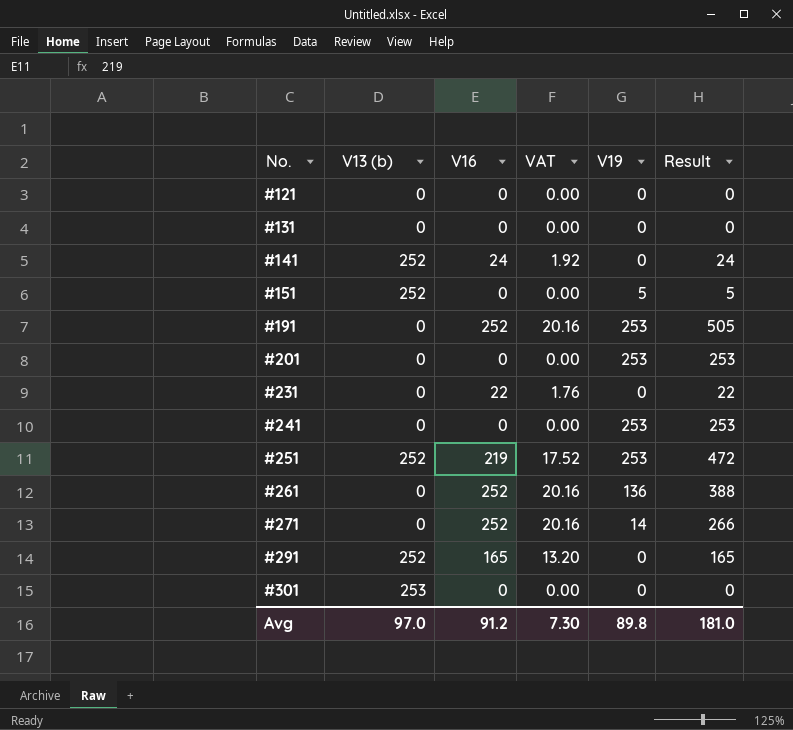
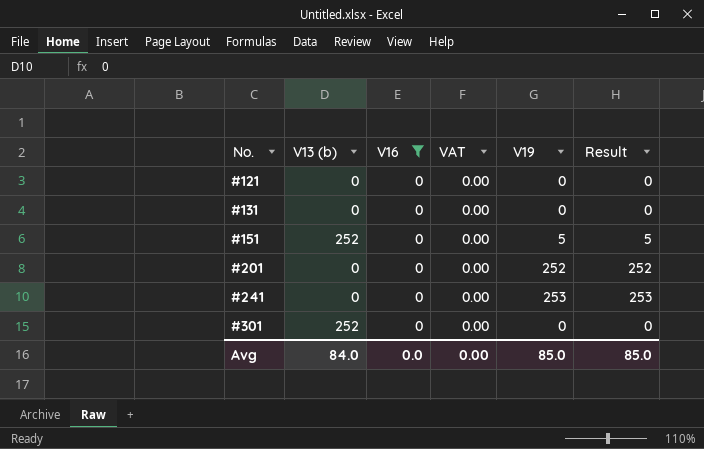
filter: none -> V16 = 0
#201 | V19: 253 -> 252
#201 | Result: 253 -> 252
#301 | V13 (b): 253 -> 252
Avg | V13 (b): 97.0 -> 84.0
Avg | V16: 91.2 -> 0.0
Avg | VAT: 7.30 -> 0.00
Avg | V19: 89.8 -> 85.0
Avg | Result: 181.0 -> 85.0

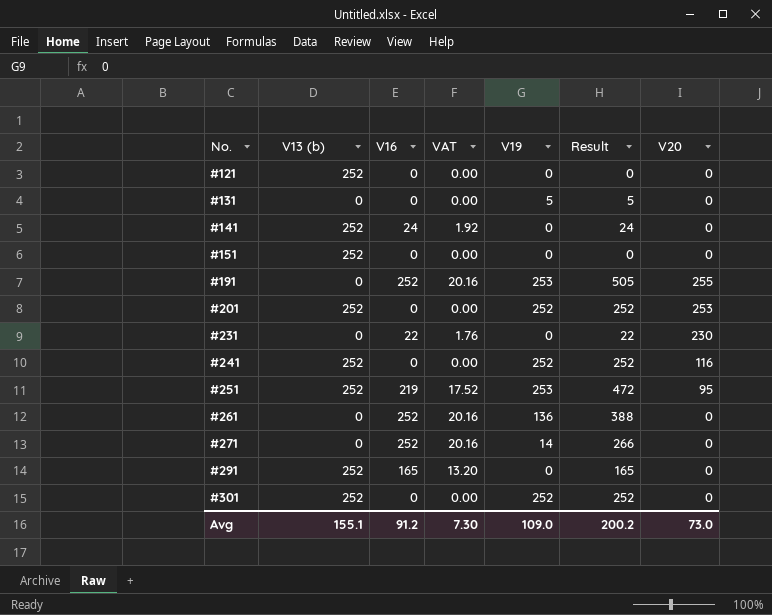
filter: V16 = 0 -> none
column V20 | position: none -> 7
#121 | V13 (b): 0 -> 252
#131 | V19: 0 -> 5
#131 | Result: 0 -> 5
#151 | V19: 5 -> 0
#151 | Result: 5 -> 0
#201 | V13 (b): 0 -> 252
#241 | V13 (b): 0 -> 252
#241 | V19: 253 -> 252
#241 | Result: 253 -> 252
#301 | V19: 0 -> 252
#301 | Result: 0 -> 252
Avg | V13 (b): 84.0 -> 155.1
Avg | V16: 0.0 -> 91.2
Avg | VAT: 0.00 -> 7.30
Avg | V19: 85.0 -> 109.0
Avg | Result: 85.0 -> 200.2

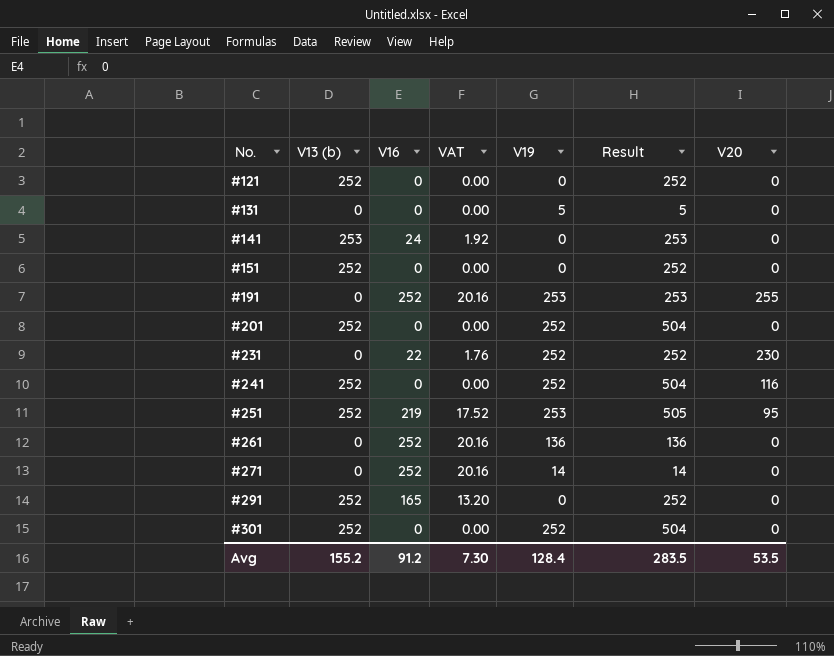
column Result | formula: [V16] + [V19] -> [V13 (b)] + [V19]
#141 | V13 (b): 252 -> 253
#201 | V20: 253 -> 0
#231 | V19: 0 -> 252
Avg | V13 (b): 155.1 -> 155.2
Avg | V19: 109.0 -> 128.4
Avg | Result: 200.2 -> 283.5
Avg | V20: 73.0 -> 53.5

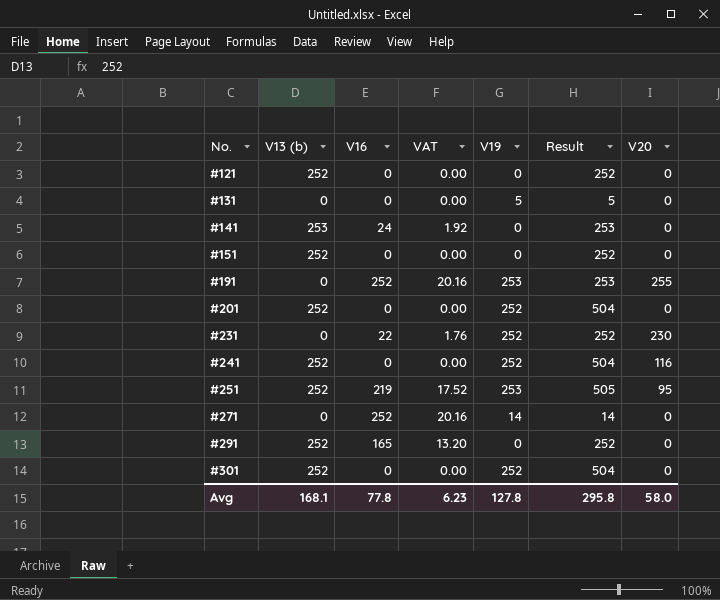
row #261: 0 | 252 | 20.16 | 136 | 136 | 0 -> none
Avg | V13 (b): 155.2 -> 168.1
Avg | V16: 91.2 -> 77.8
Avg | VAT: 7.30 -> 6.23
Avg | V19: 128.4 -> 127.8
Avg | Result: 283.5 -> 295.8
Avg | V20: 53.5 -> 58.0

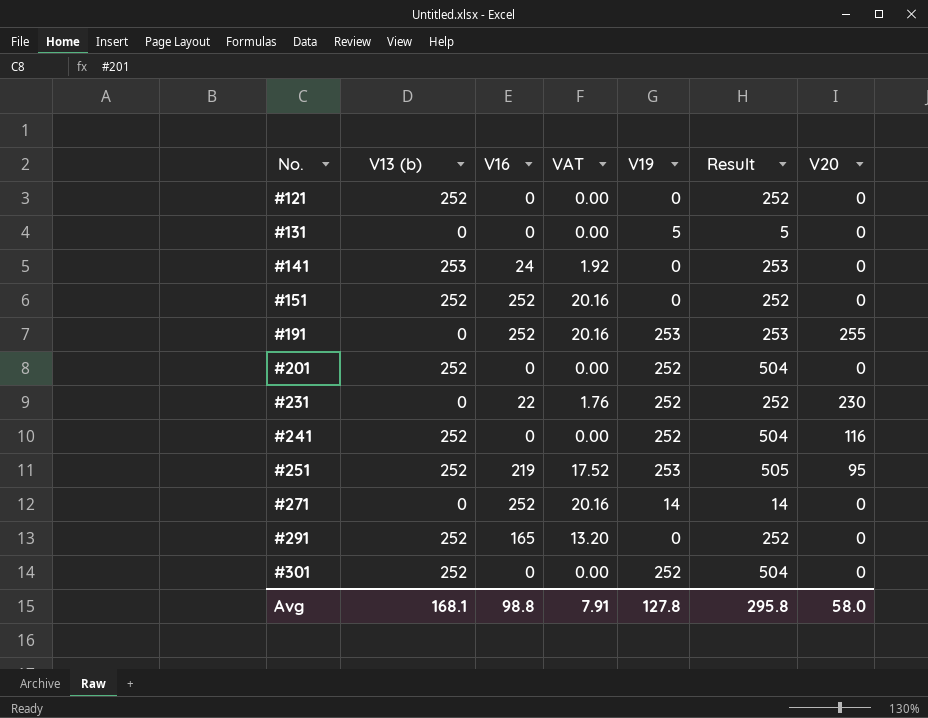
#151 | V16: 0 -> 252
#151 | VAT: 0.00 -> 20.16
Avg | V16: 77.8 -> 98.8
Avg | VAT: 6.23 -> 7.91

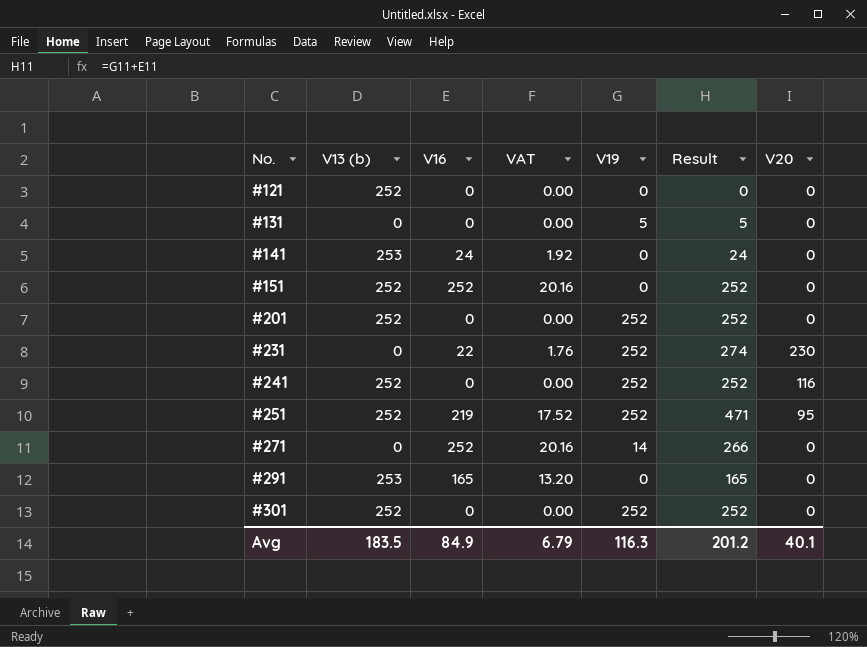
column Result | formula: [V13 (b)] + [V19] -> [V16] + [V19]
row #191: 0 | 252 | 20.16 | 253 | 253 | 255 -> none
#251 | V19: 253 -> 252
#291 | V13 (b): 252 -> 253
Avg | V13 (b): 168.1 -> 183.5
Avg | V16: 98.8 -> 84.9
Avg | VAT: 7.91 -> 6.79
Avg | V19: 127.8 -> 116.3
Avg | Result: 295.8 -> 201.2
Avg | V20: 58.0 -> 40.1

